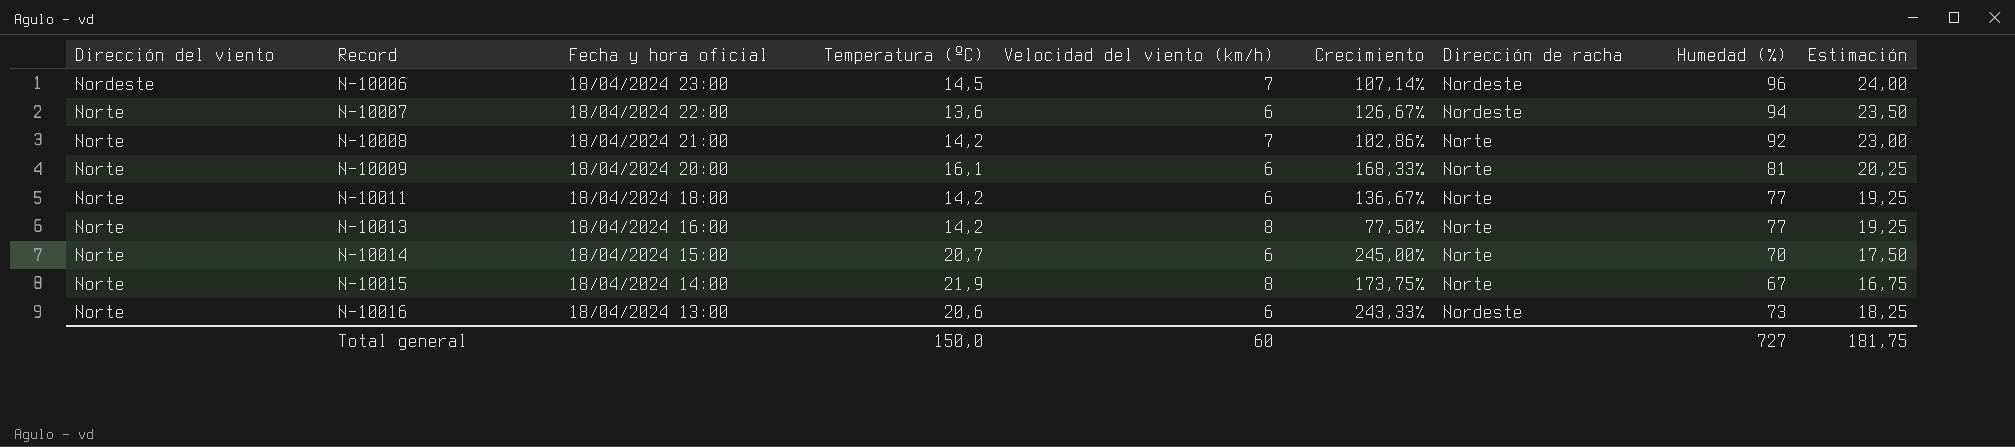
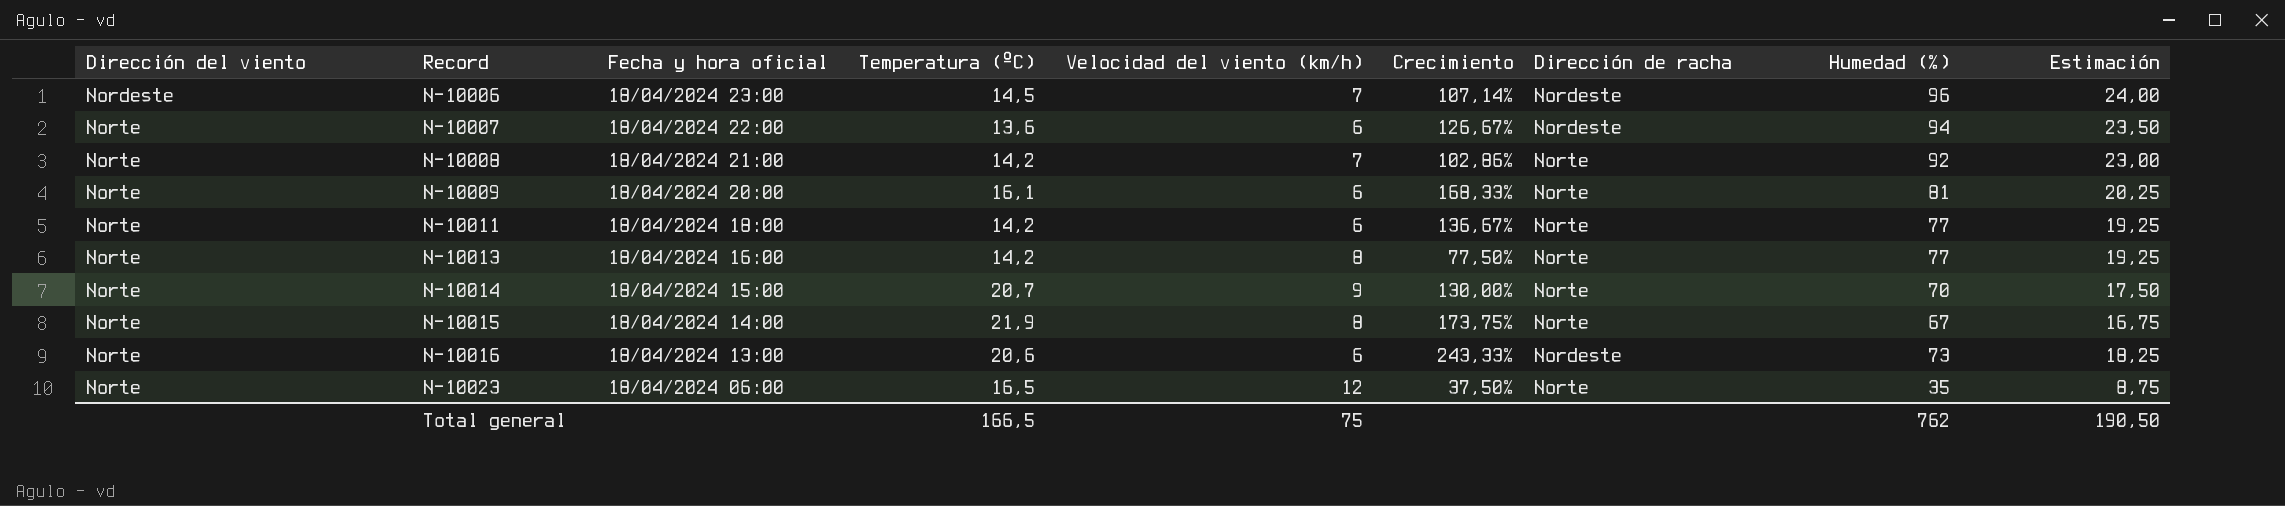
N-10014 | Velocidad del viento (km/h): 6 -> 9
N-10014 | Crecimiento: 245,00% -> 130,00%
row N-10023: none -> Norte | 18/04/2024 06:00 | 16,5 | 12 | 37,50% | Norte | 35 | 8,75
Total general | Temperatura (ºC): 150,0 -> 166,5
Total general | Velocidad del viento (km/h): 60 -> 75
Total general | Humedad (%): 727 -> 762
Total general | Estimación: 181,75 -> 190,50

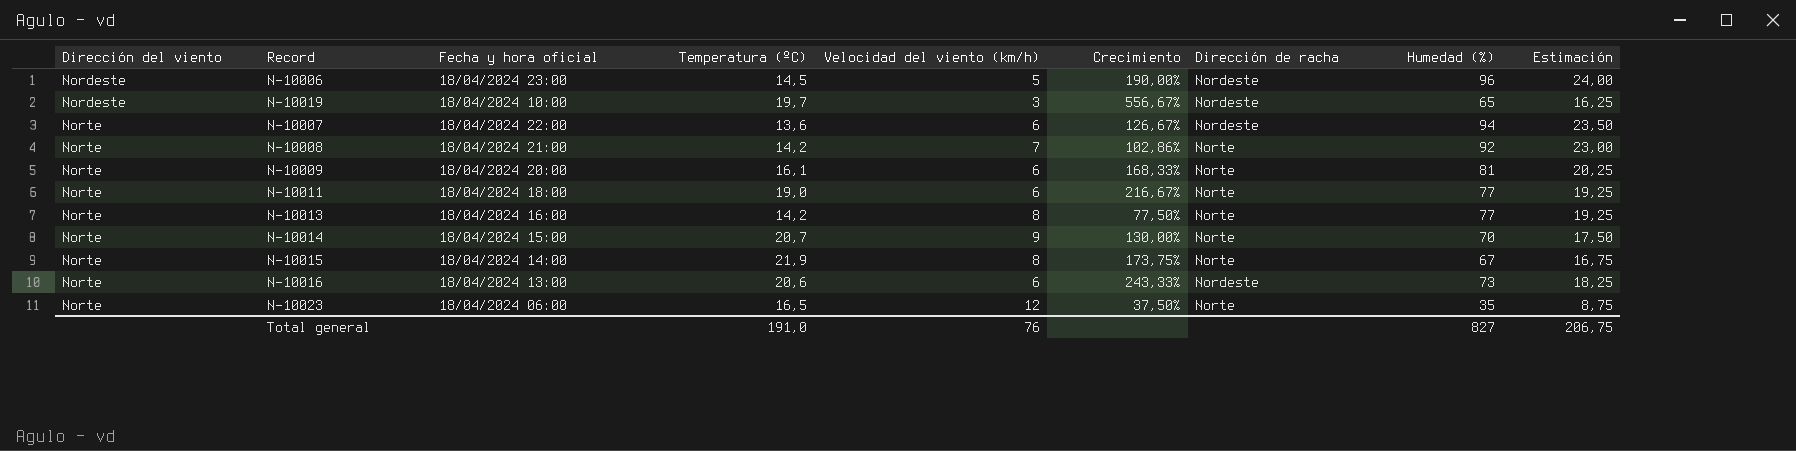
N-10006 | Velocidad del viento (km/h): 7 -> 5
N-10006 | Crecimiento: 107,14% -> 190,00%
row N-10019: none -> Nordeste | 18/04/2024 10:00 | 19,7 | 3 | 556,67% | Nordeste | 65 | 16,25
N-10011 | Temperatura (ºC): 14,2 -> 19,0
N-10011 | Crecimiento: 136,67% -> 216,67%
Total general | Temperatura (ºC): 166,5 -> 191,0
Total general | Velocidad del viento (km/h): 75 -> 76
Total general | Humedad (%): 762 -> 827
Total general | Estimación: 190,50 -> 206,75

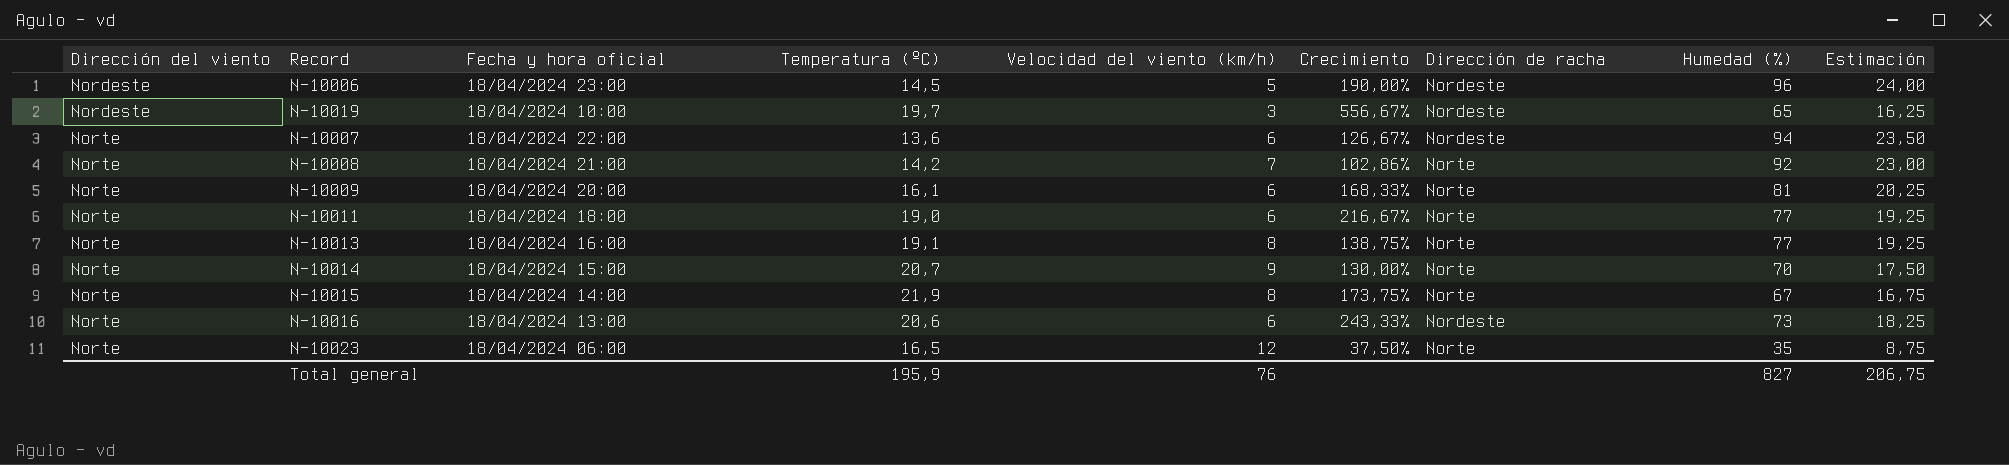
N-10013 | Temperatura (ºC): 14,2 -> 19,1
N-10013 | Crecimiento: 77,50% -> 138,75%
Total general | Temperatura (ºC): 191,0 -> 195,9

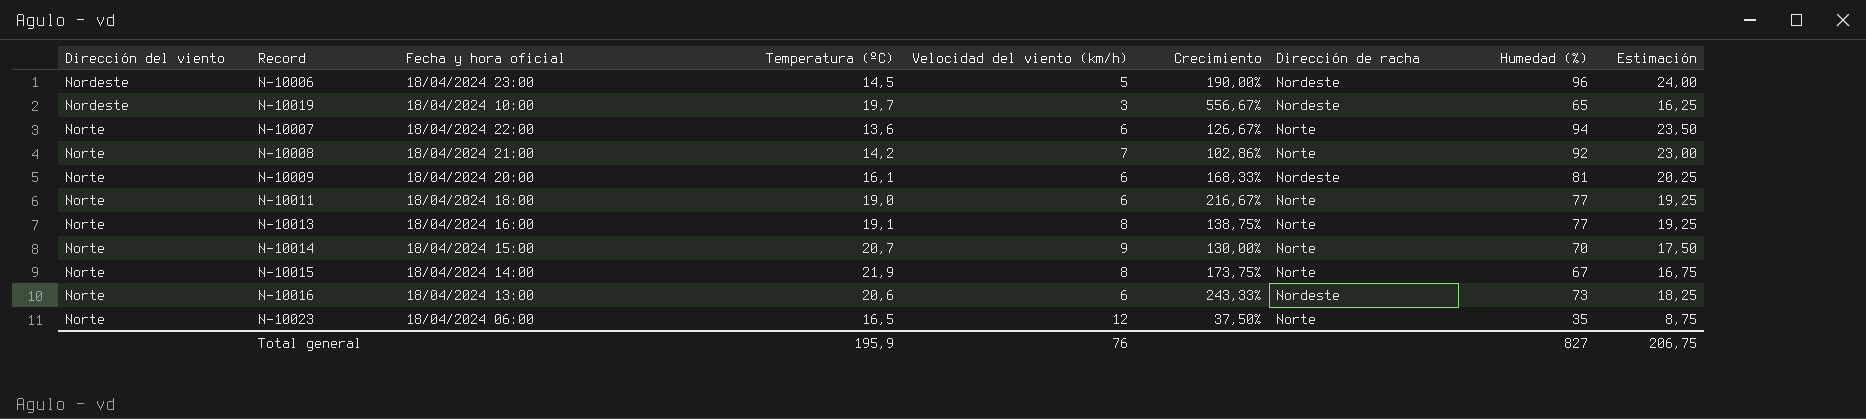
N-10007 | Dirección de racha: Nordeste -> Norte
N-10009 | Dirección de racha: Norte -> Nordeste

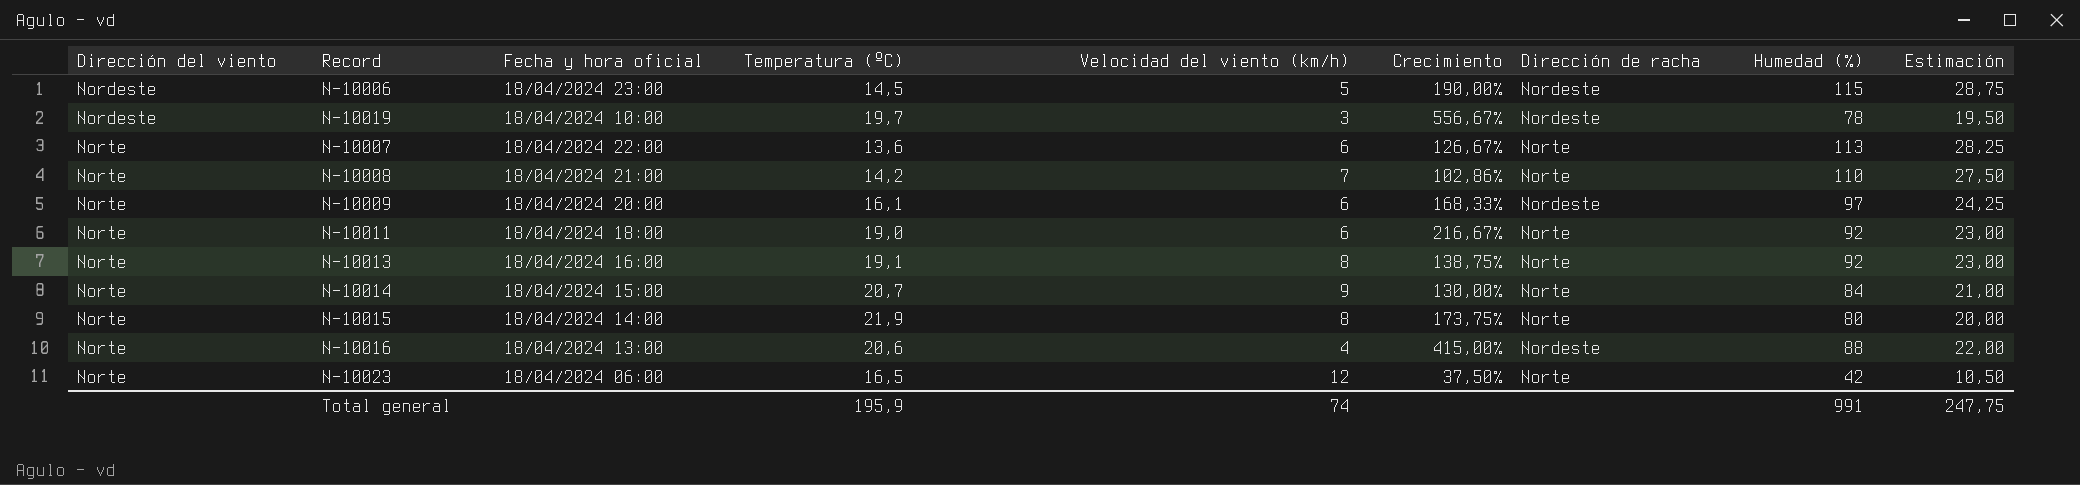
N-10006 | Humedad (%): 96 -> 115
N-10006 | Estimación: 24,00 -> 28,75
N-10019 | Humedad (%): 65 -> 78
N-10019 | Estimación: 16,25 -> 19,50
N-10007 | Humedad (%): 94 -> 113
N-10007 | Estimación: 23,50 -> 28,25
N-10008 | Humedad (%): 92 -> 110
N-10008 | Estimación: 23,00 -> 27,50
N-10009 | Humedad (%): 81 -> 97
N-10009 | Estimación: 20,25 -> 24,25
N-10011 | Humedad (%): 77 -> 92
N-10011 | Estimación: 19,25 -> 23,00
N-10013 | Humedad (%): 77 -> 92
N-10013 | Estimación: 19,25 -> 23,00
N-10014 | Humedad (%): 70 -> 84
N-10014 | Estimación: 17,50 -> 21,00
N-10015 | Humedad (%): 67 -> 80
N-10015 | Estimación: 16,75 -> 20,00
N-10016 | Velocidad del viento (km/h): 6 -> 4
N-10016 | Crecimiento: 243,33% -> 415,00%
N-10016 | Humedad (%): 73 -> 88
N-10016 | Estimación: 18,25 -> 22,00
N-10023 | Humedad (%): 35 -> 42
N-10023 | Estimación: 8,75 -> 10,50
Total general | Velocidad del viento (km/h): 76 -> 74
Total general | Humedad (%): 827 -> 991
Total general | Estimación: 206,75 -> 247,75

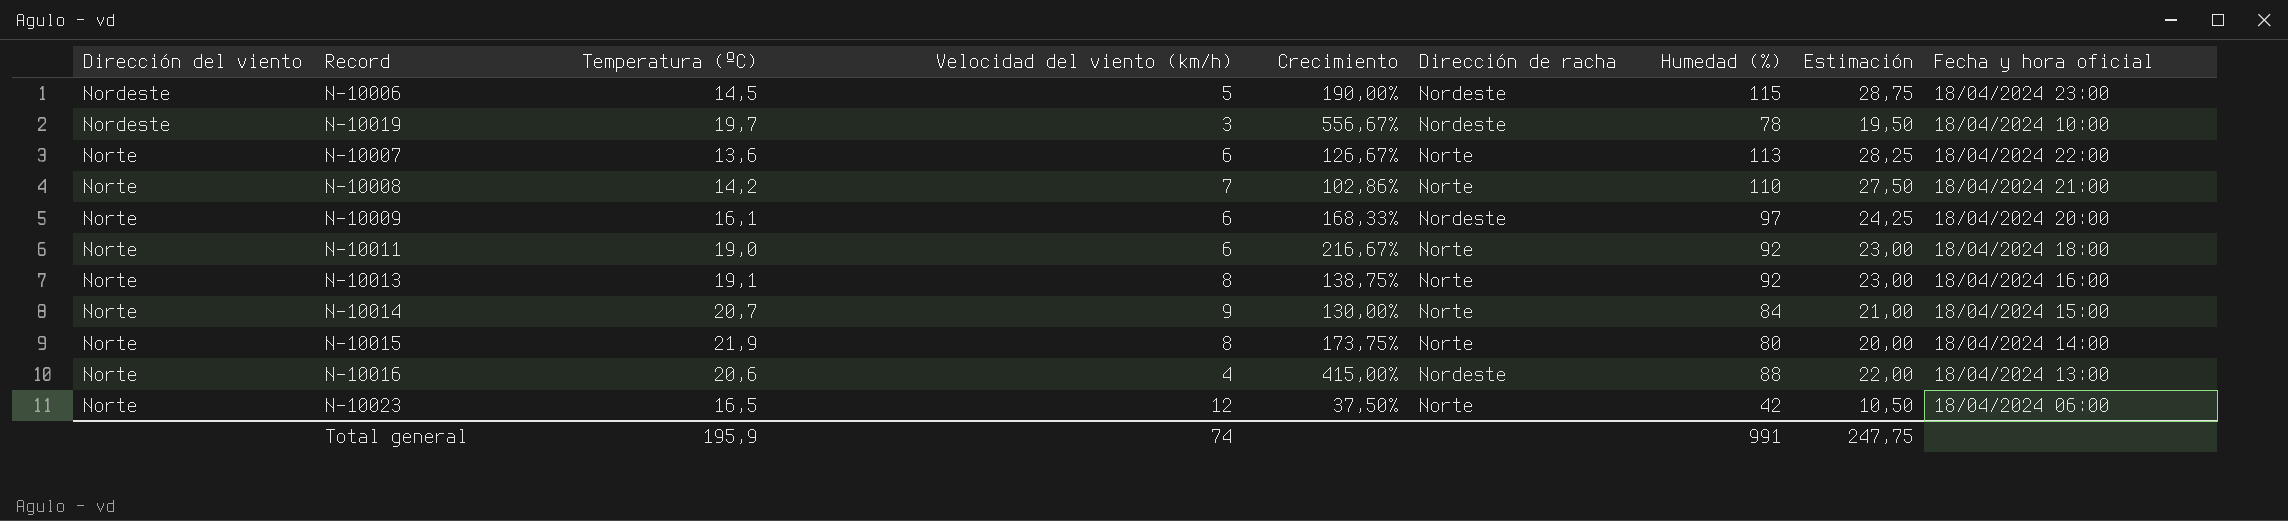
column Fecha y hora oficial | position: 3 -> 9

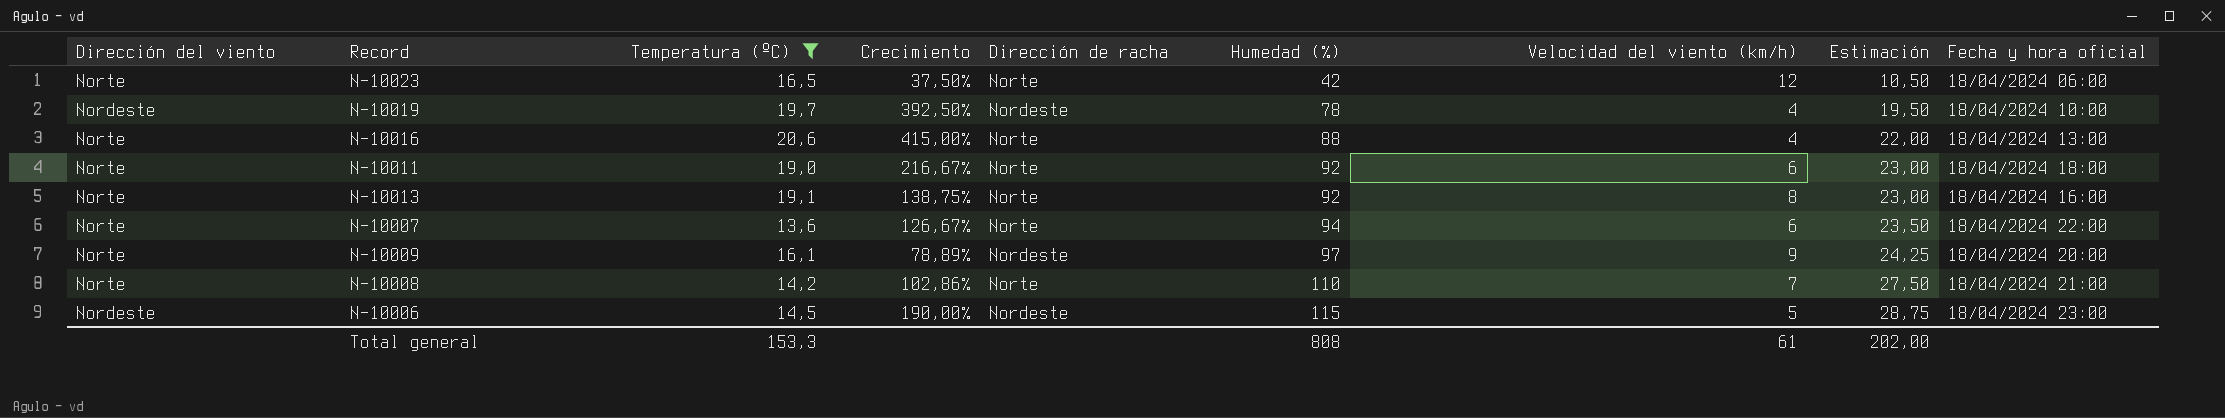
filter: none -> Temperatura (ºC) <= 20,6
row order: Dirección del viento ascending -> Humedad (%) ascending
column Velocidad del viento (km/h) | position: 4 -> 7
N-10019 | Crecimiento: 556,67% -> 392,50%
N-10019 | Velocidad del viento (km/h): 3 -> 4
N-10016 | Dirección de racha: Nordeste -> Norte
N-10007 | Humedad (%): 113 -> 94
N-10007 | Estimación: 28,25 -> 23,50
N-10009 | Crecimiento: 168,33% -> 78,89%
N-10009 | Velocidad del viento (km/h): 6 -> 9
Total general | Temperatura (ºC): 195,9 -> 153,3
Total general | Humedad (%): 991 -> 808
Total general | Velocidad del viento (km/h): 74 -> 61
Total general | Estimación: 247,75 -> 202,00

